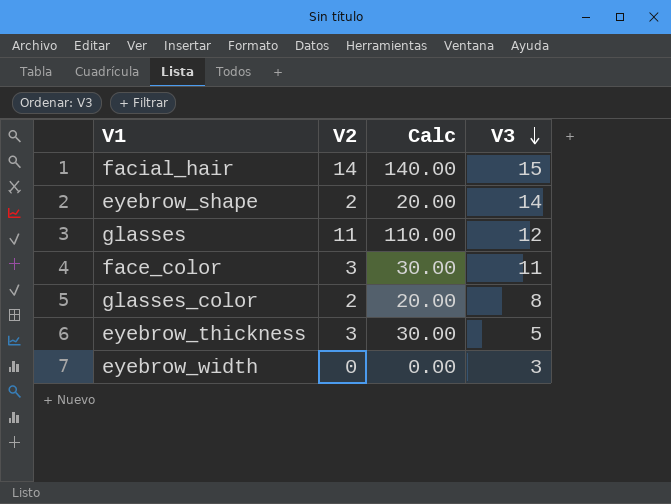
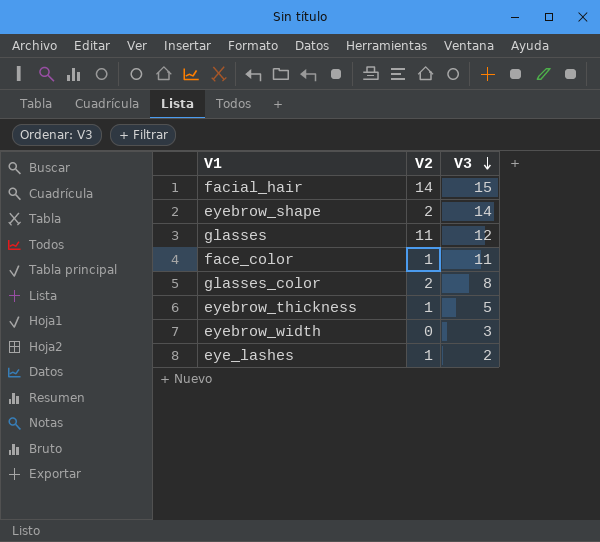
column Calc | formula: [V2] * 10 -> none
face_color | V2: 3 -> 1
eyebrow_thickness | V2: 3 -> 1
row eye_lashes: none -> 1 | 2

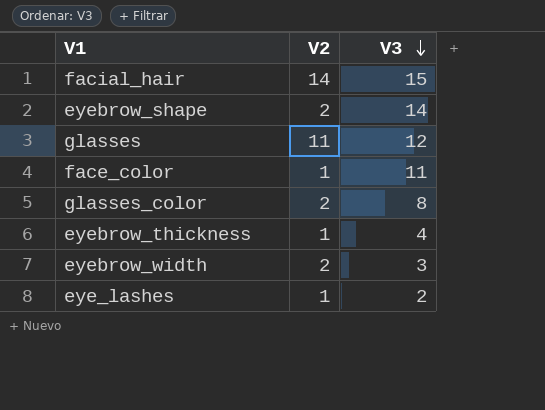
eyebrow_thickness | V3: 5 -> 4
eyebrow_width | V2: 0 -> 2

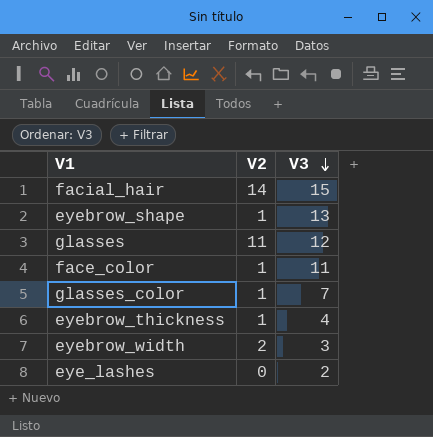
eyebrow_shape | V2: 2 -> 1
eyebrow_shape | V3: 14 -> 13
glasses_color | V2: 2 -> 1
glasses_color | V3: 8 -> 7
eye_lashes | V2: 1 -> 0

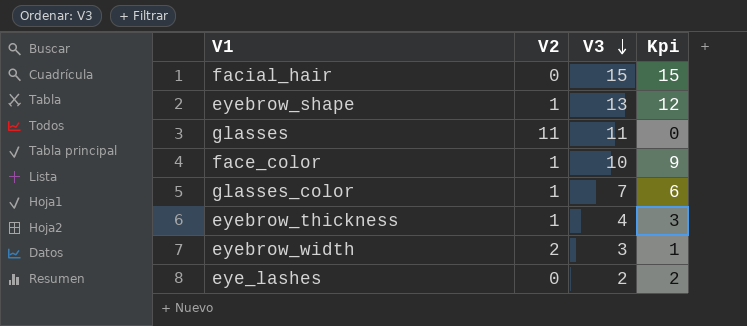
column Kpi | formula: none -> [V3] - [V2]
facial_hair | V2: 14 -> 0
glasses | V3: 12 -> 11
face_color | V3: 11 -> 10

